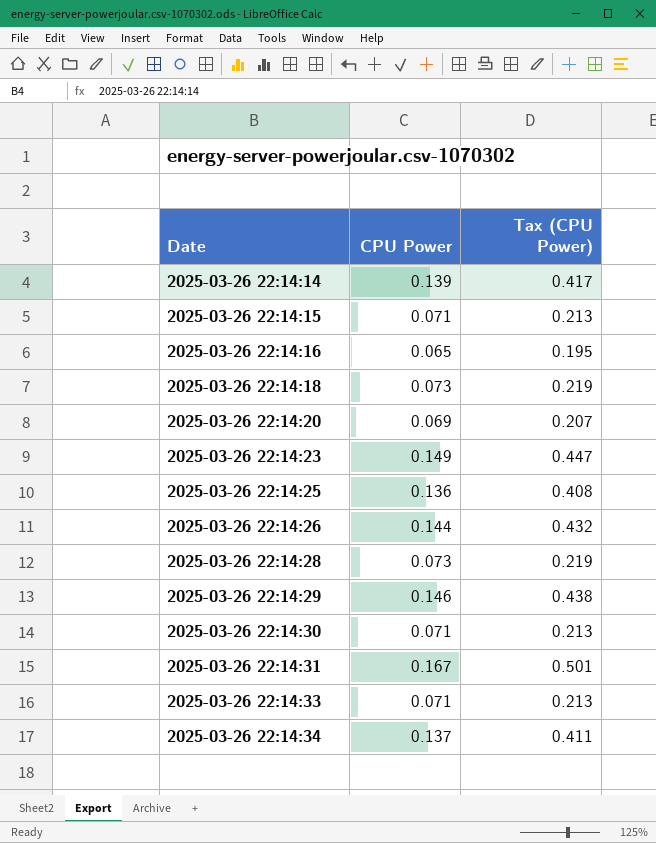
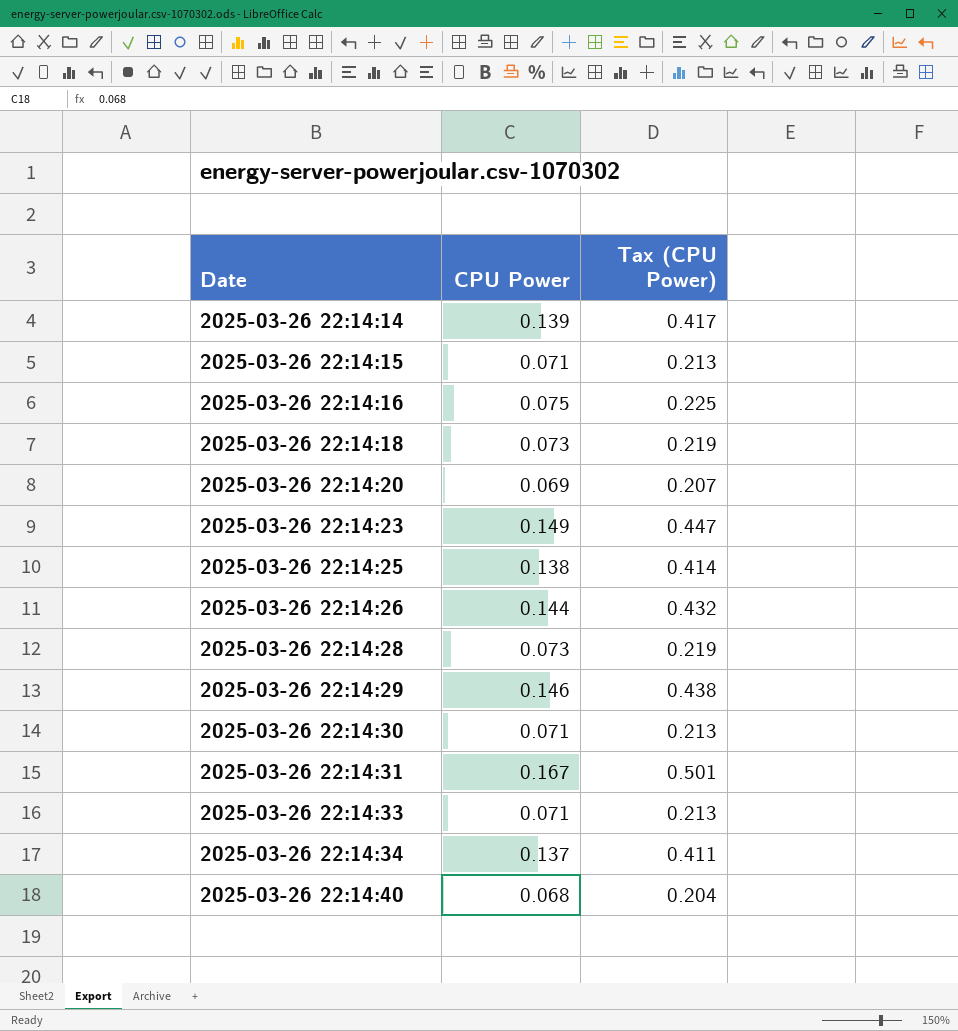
2025-03-26 22:14:16 | CPU Power: 0.065 -> 0.075
2025-03-26 22:14:16 | Tax (CPU Power): 0.195 -> 0.225
2025-03-26 22:14:25 | CPU Power: 0.136 -> 0.138
2025-03-26 22:14:25 | Tax (CPU Power): 0.408 -> 0.414
row 2025-03-26 22:14:40: none -> 0.068 | 0.204

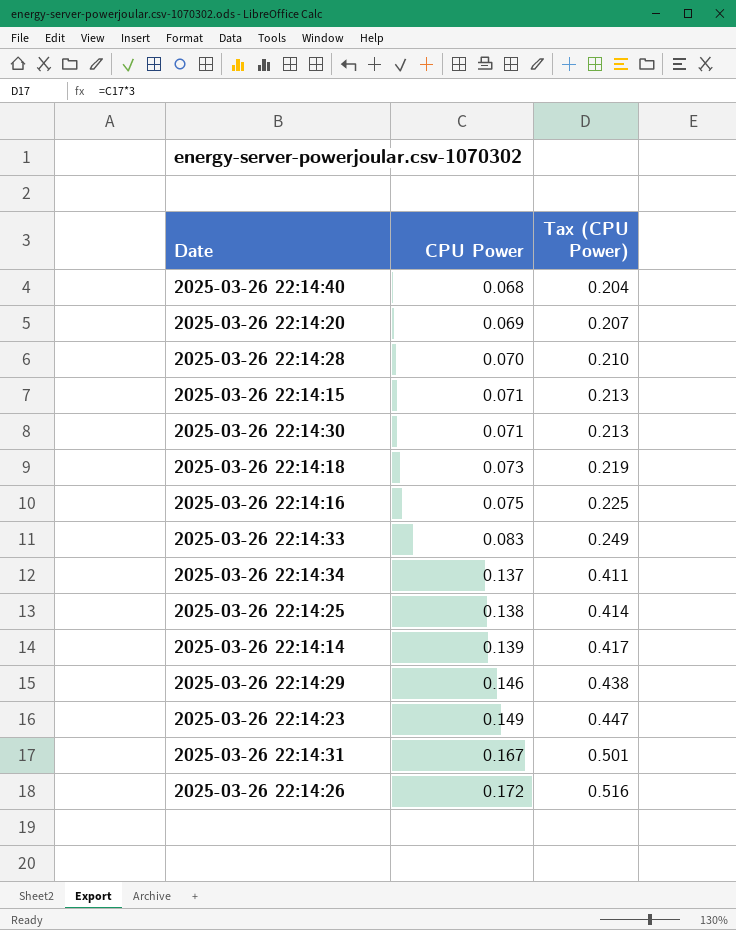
row order: Date ascending -> CPU Power ascending
2025-03-26 22:14:28 | CPU Power: 0.073 -> 0.070
2025-03-26 22:14:28 | Tax (CPU Power): 0.219 -> 0.210
2025-03-26 22:14:33 | CPU Power: 0.071 -> 0.083
2025-03-26 22:14:33 | Tax (CPU Power): 0.213 -> 0.249
2025-03-26 22:14:26 | CPU Power: 0.144 -> 0.172
2025-03-26 22:14:26 | Tax (CPU Power): 0.432 -> 0.516

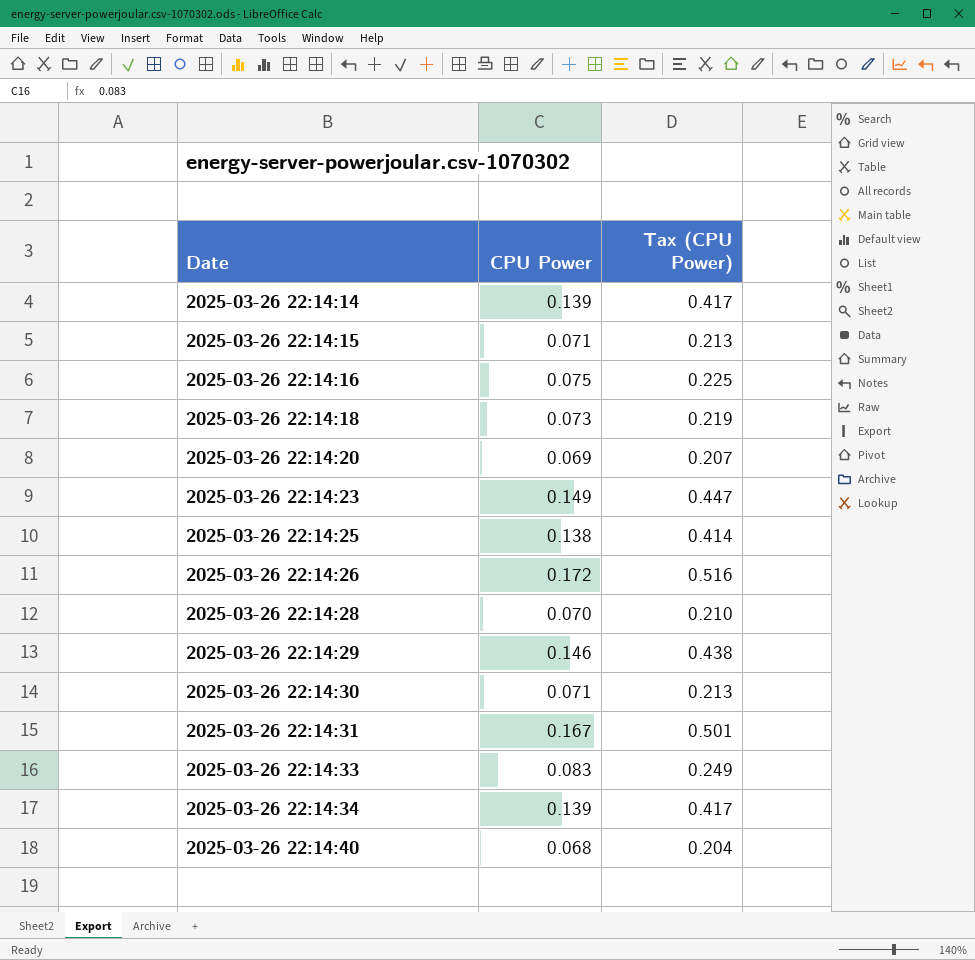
row order: CPU Power ascending -> Date ascending
2025-03-26 22:14:34 | CPU Power: 0.137 -> 0.139
2025-03-26 22:14:34 | Tax (CPU Power): 0.411 -> 0.417

